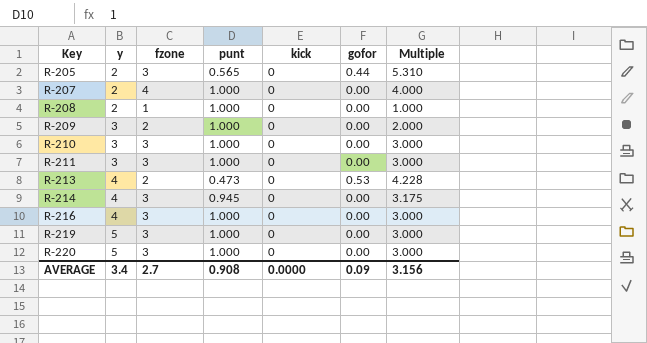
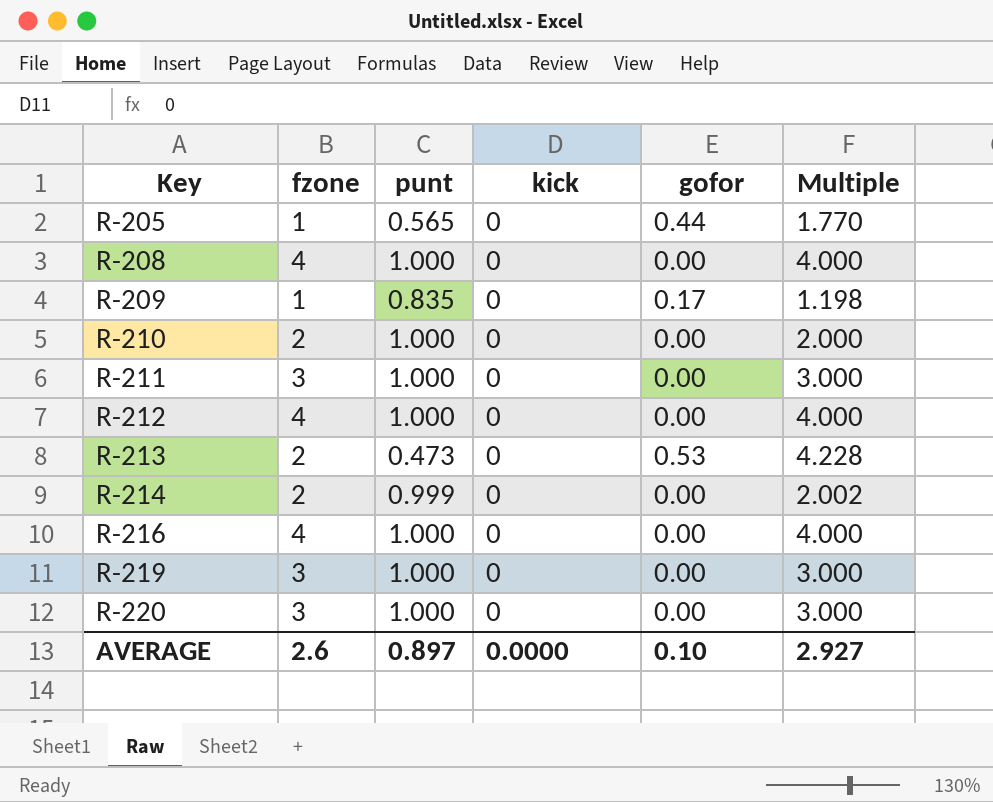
column y | position: 2 -> none
row R-207: 2 | 4 | 1.000 | 0 | 0.00 | 4.000 -> none
R-205 | fzone: 3 -> 1
R-205 | Multiple: 5.310 -> 1.770
R-208 | fzone: 1 -> 4
R-208 | Multiple: 1.000 -> 4.000
R-209 | fzone: 2 -> 1
R-209 | punt: 1.000 -> 0.835
R-209 | gofor: 0.00 -> 0.17
R-209 | Multiple: 2.000 -> 1.198
R-210 | fzone: 3 -> 2
R-210 | Multiple: 3.000 -> 2.000
row R-212: none -> 4 | 1.000 | 0 | 0.00 | 4.000
R-214 | fzone: 3 -> 2
R-214 | punt: 0.945 -> 0.999
R-214 | Multiple: 3.175 -> 2.002
R-216 | fzone: 3 -> 4
R-216 | Multiple: 3.000 -> 4.000
AVERAGE | fzone: 2.7 -> 2.6
AVERAGE | punt: 0.908 -> 0.897
AVERAGE | gofor: 0.09 -> 0.10
AVERAGE | Multiple: 3.156 -> 2.927

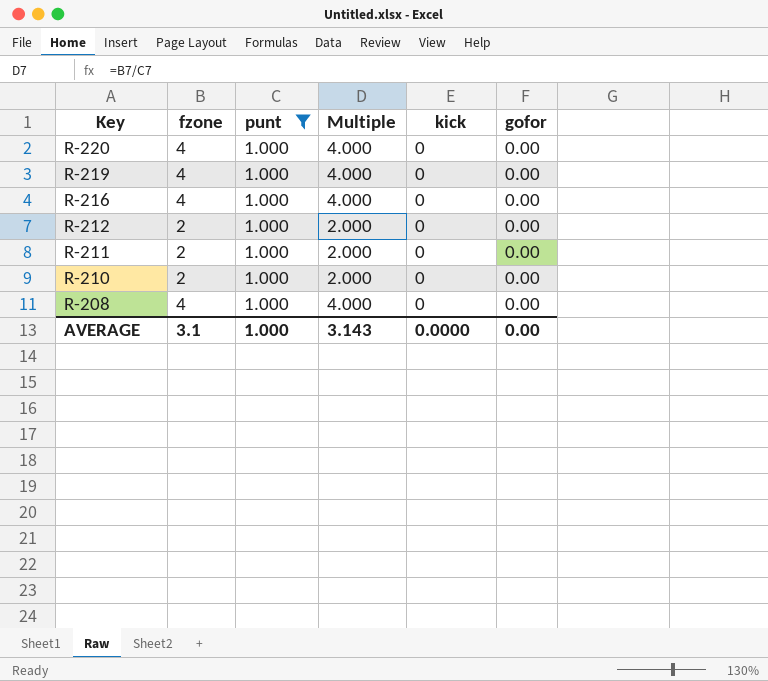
filter: none -> punt = 1.000
row order: Key ascending -> Key descending
column Multiple | position: 6 -> 4
R-220 | fzone: 3 -> 4
R-220 | Multiple: 3.000 -> 4.000
R-219 | fzone: 3 -> 4
R-219 | Multiple: 3.000 -> 4.000
R-212 | fzone: 4 -> 2
R-212 | Multiple: 4.000 -> 2.000
R-211 | fzone: 3 -> 2
R-211 | Multiple: 3.000 -> 2.000
AVERAGE | fzone: 2.6 -> 3.1
AVERAGE | punt: 0.897 -> 1.000
AVERAGE | Multiple: 2.927 -> 3.143
AVERAGE | gofor: 0.10 -> 0.00

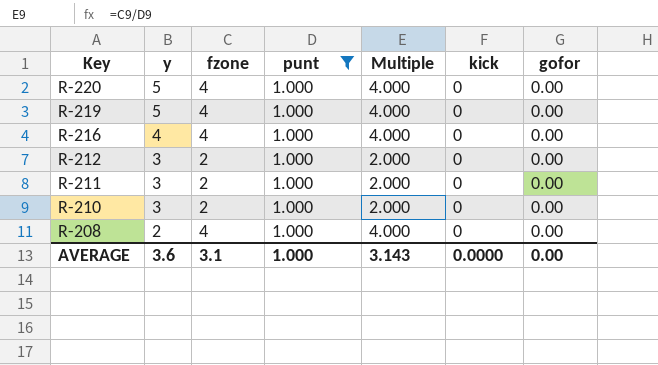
column y | position: none -> 2

